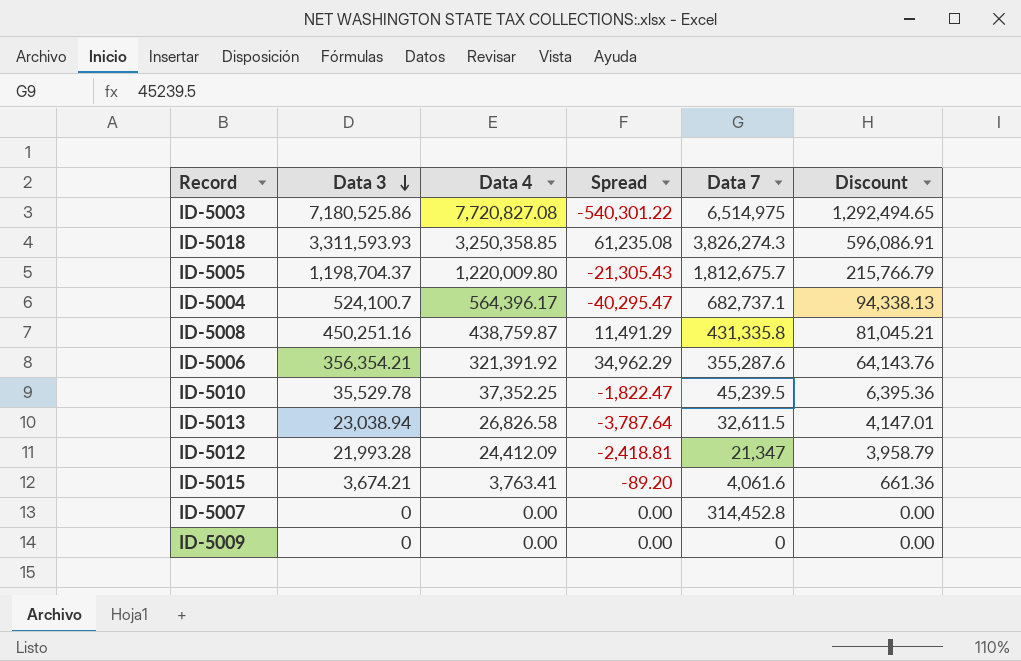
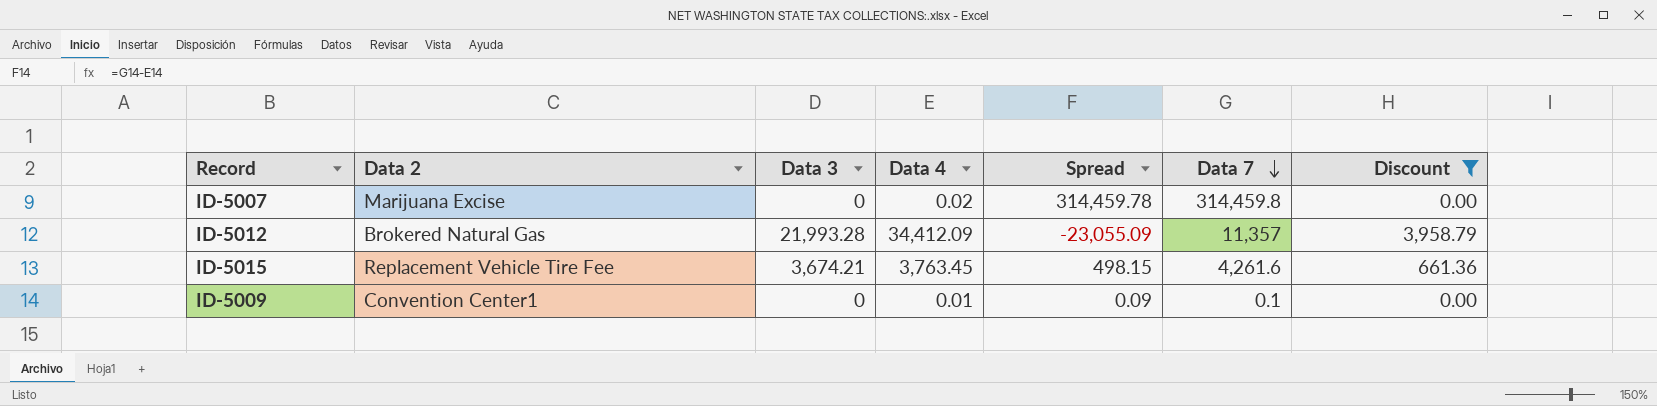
filter: none -> Discount <= 3,958.79
row order: Data 3 descending -> Data 7 descending
column Data 2 | position: none -> 2
column Spread | formula: [Data 3] - [Data 4] -> [Data 7] - [Data 4]
ID-5007 | Data 4: 0.00 -> 0.02
ID-5007 | Data 7: 314,452.8 -> 314,459.8
ID-5012 | Data 4: 24,412.09 -> 34,412.09
ID-5012 | Data 7: 21,347 -> 11,357
ID-5015 | Data 4: 3,763.41 -> 3,763.45
ID-5015 | Data 7: 4,061.6 -> 4,261.6
ID-5009 | Data 4: 0.00 -> 0.01
ID-5009 | Data 7: 0 -> 0.1

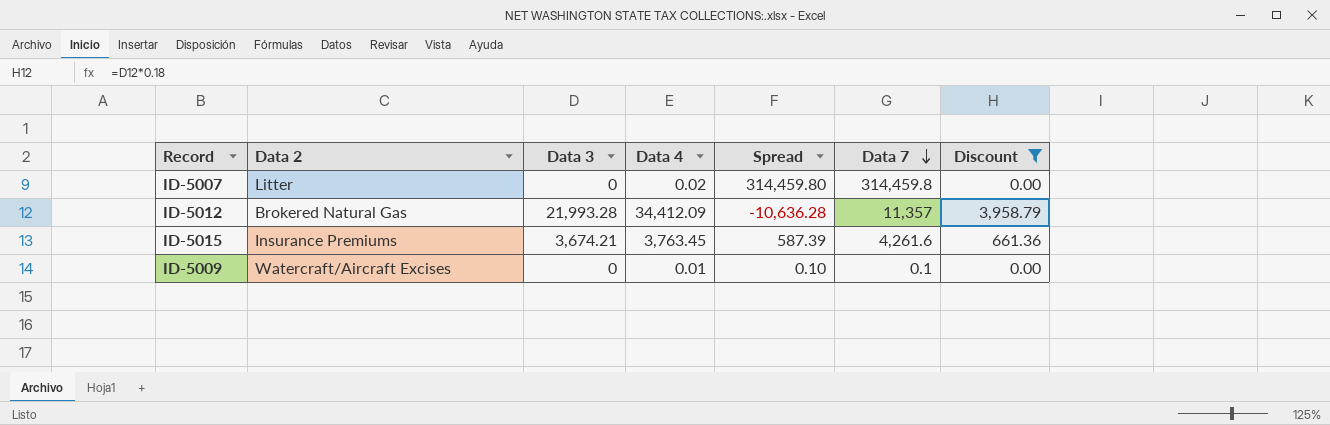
column Spread | formula: [Data 7] - [Data 4] -> [Data 7] - [Data 3]
ID-5007 | Data 2: Marijuana Excise -> Litter
ID-5015 | Data 2: Replacement Vehicle Tire Fee -> Insurance Premiums
ID-5009 | Data 2: Convention Center1 -> Watercraft/Aircraft Excises

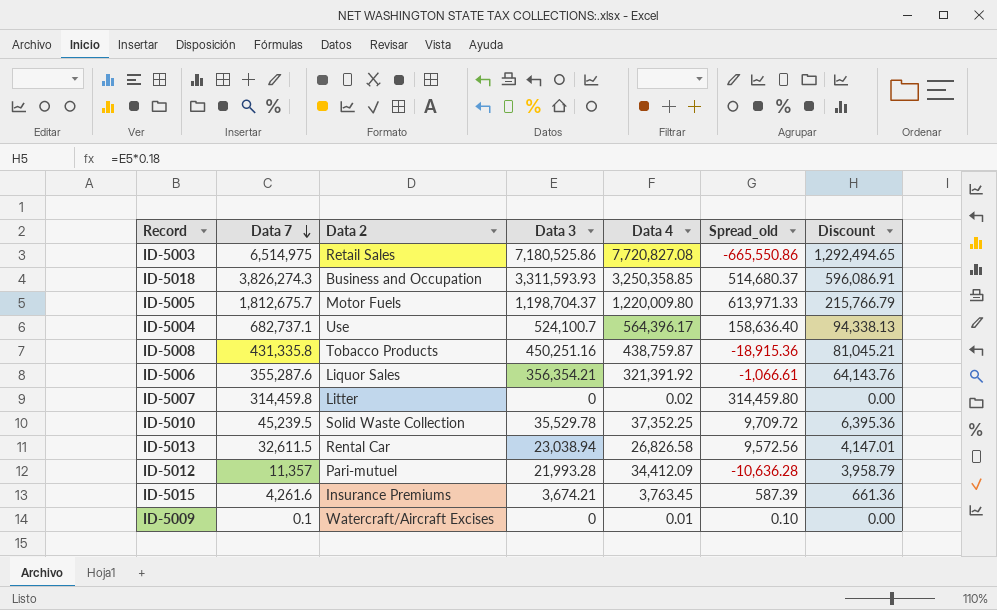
filter: Discount <= 3,958.79 -> none
column Data 7 | position: 6 -> 2
column name: Spread -> Spread_old
ID-5012 | Data 2: Brokered Natural Gas -> Pari-mutuel

